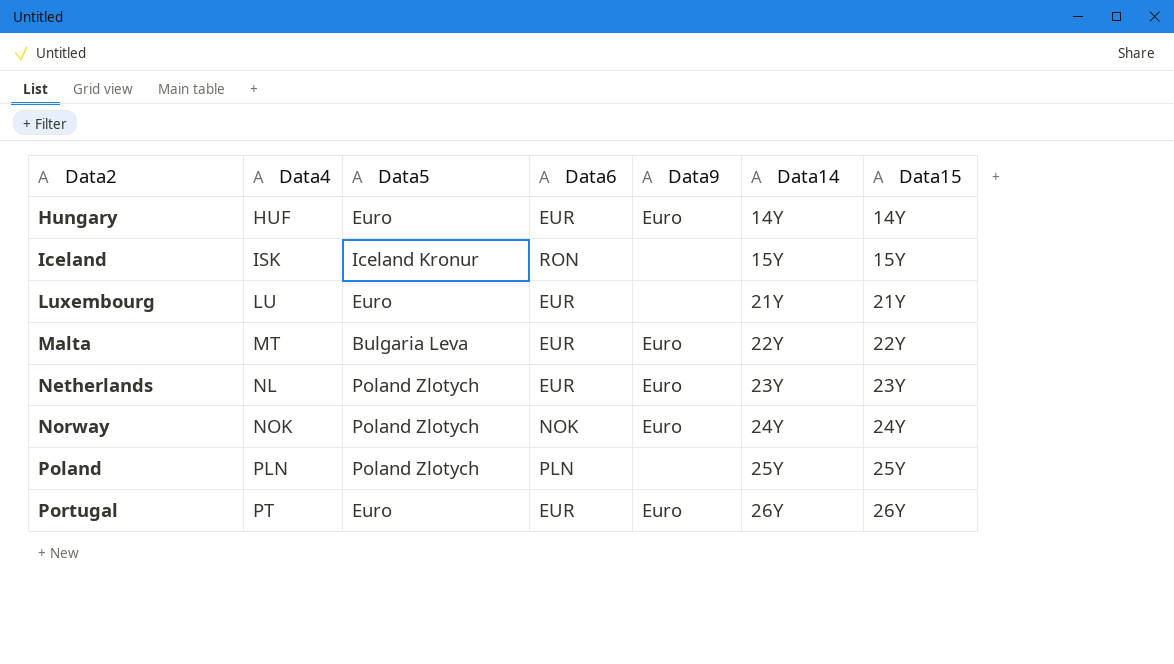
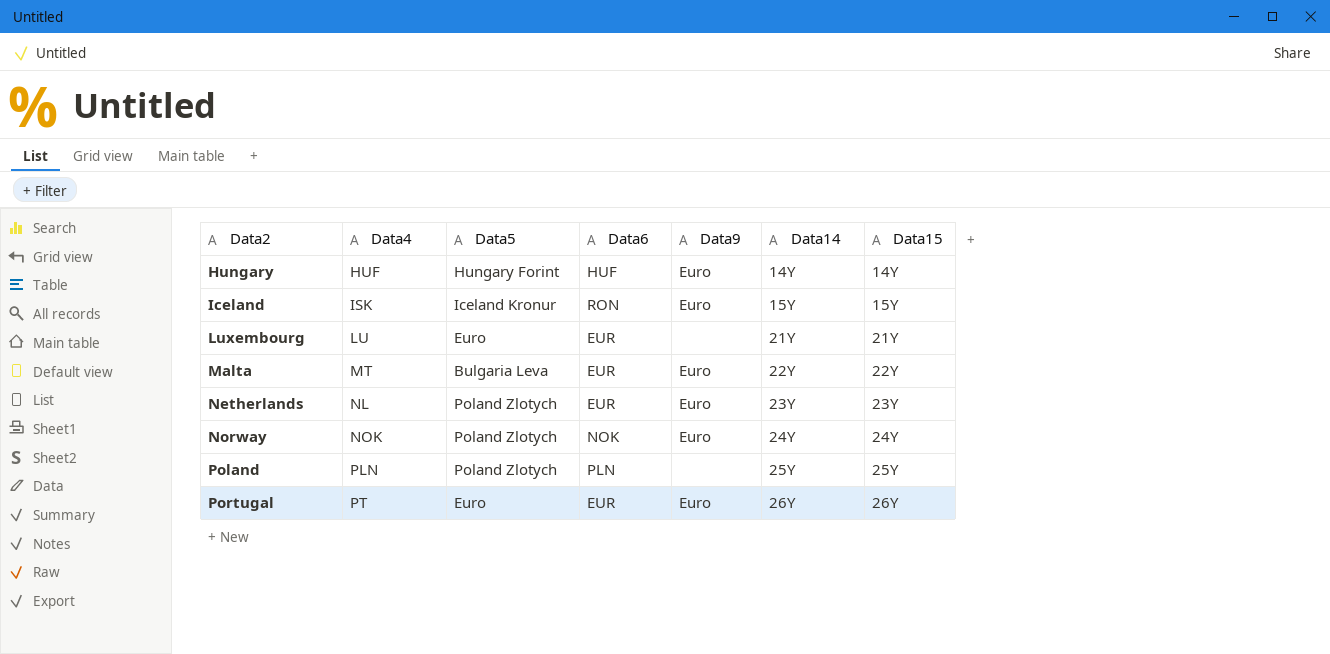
Hungary | Data5: Euro -> Hungary Forint
Hungary | Data6: EUR -> HUF
Iceland | Data9: none -> Euro

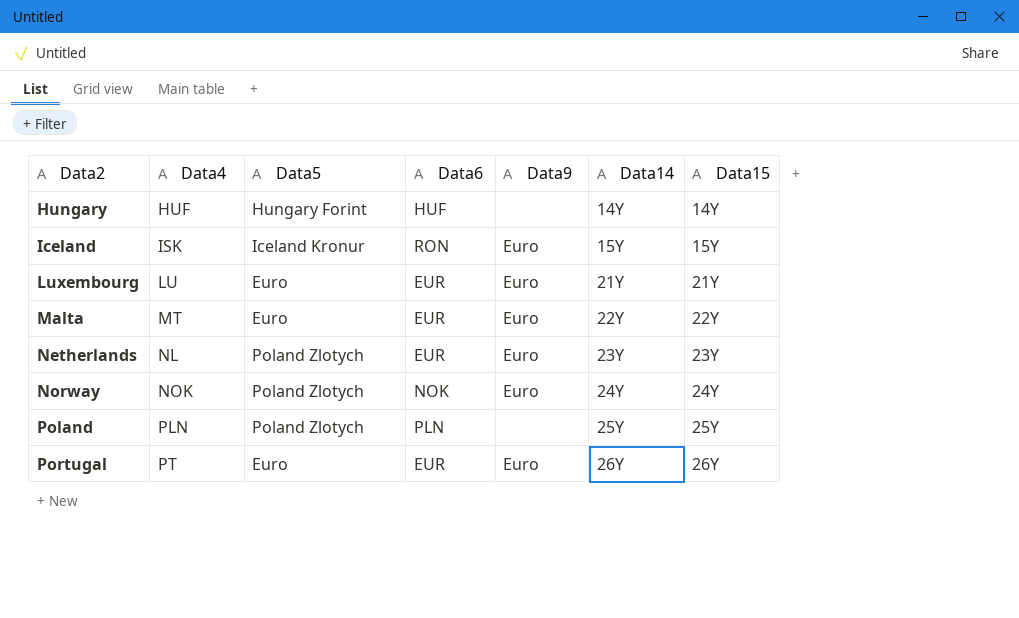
Hungary | Data9: Euro -> none
Luxembourg | Data9: none -> Euro
Malta | Data5: Bulgaria Leva -> Euro

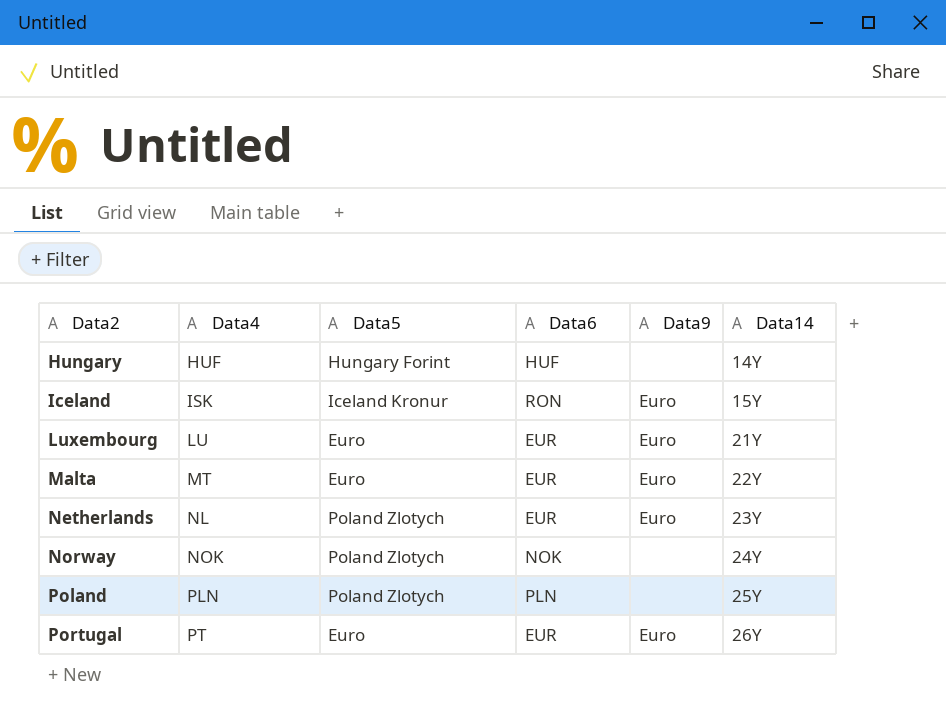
column Data15 | position: 7 -> none
Norway | Data9: Euro -> none

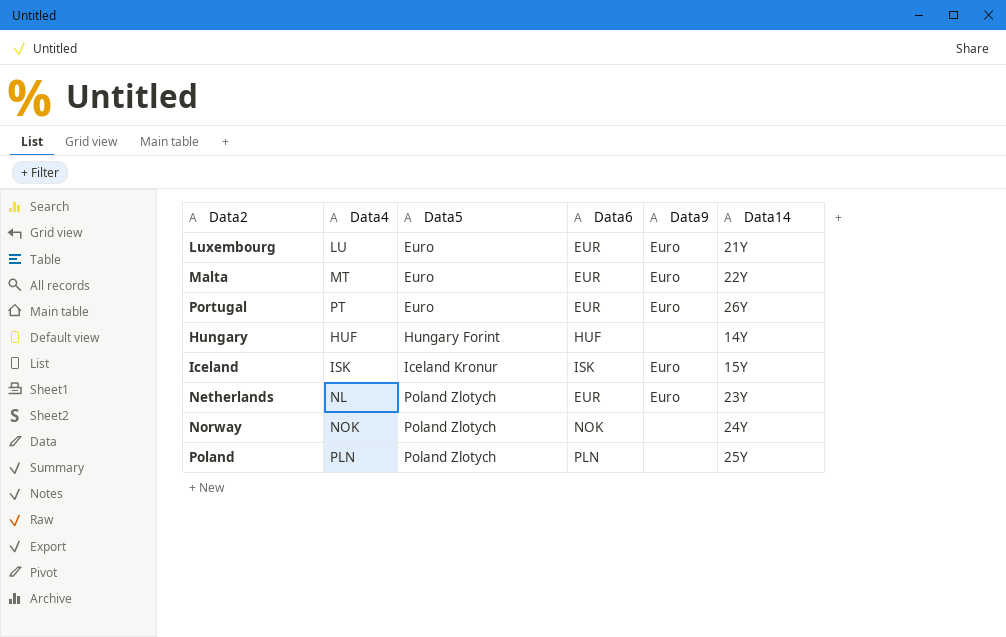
row order: Data2 ascending -> Data5 ascending
Iceland | Data6: RON -> ISK

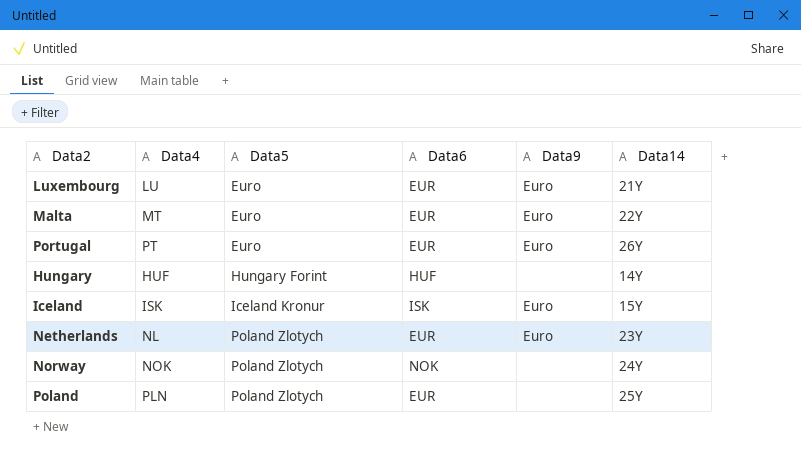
Poland | Data6: PLN -> EUR

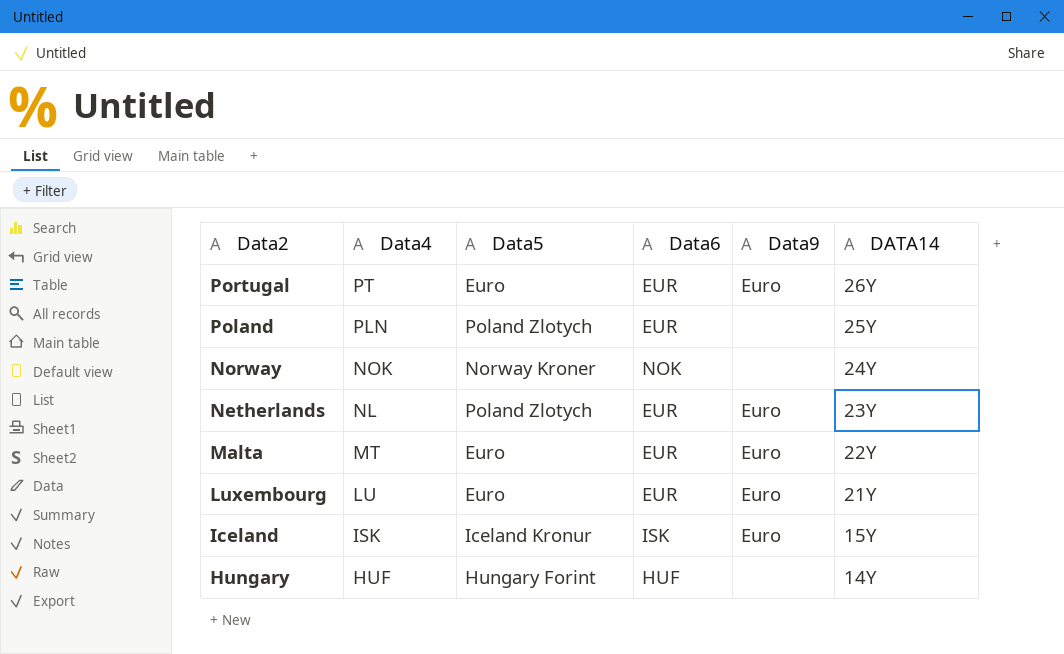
row order: Data5 ascending -> Data2 descending
column name: Data14 -> DATA14
Norway | Data5: Poland Zlotych -> Norway Kroner

